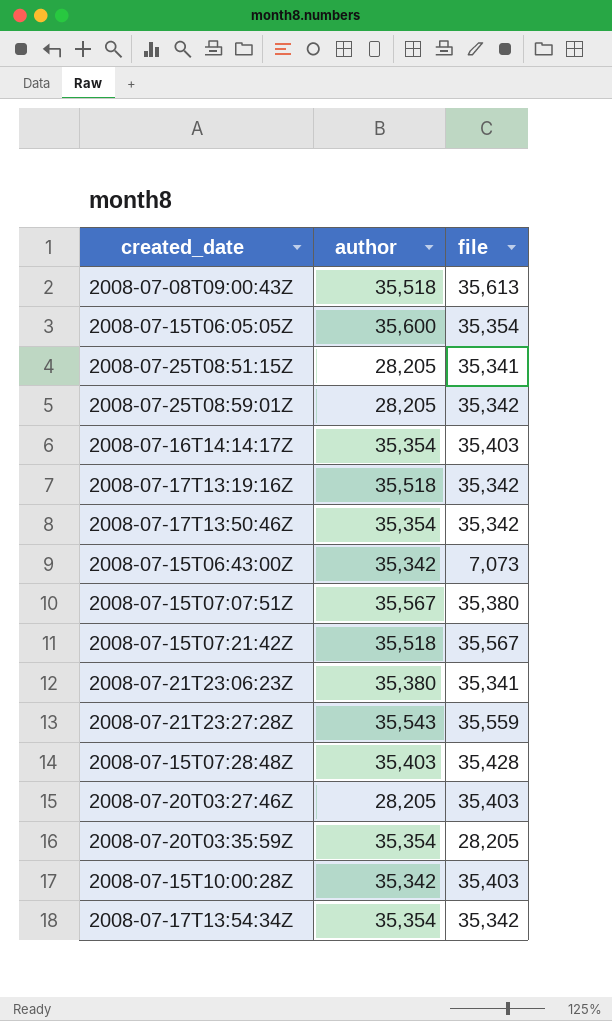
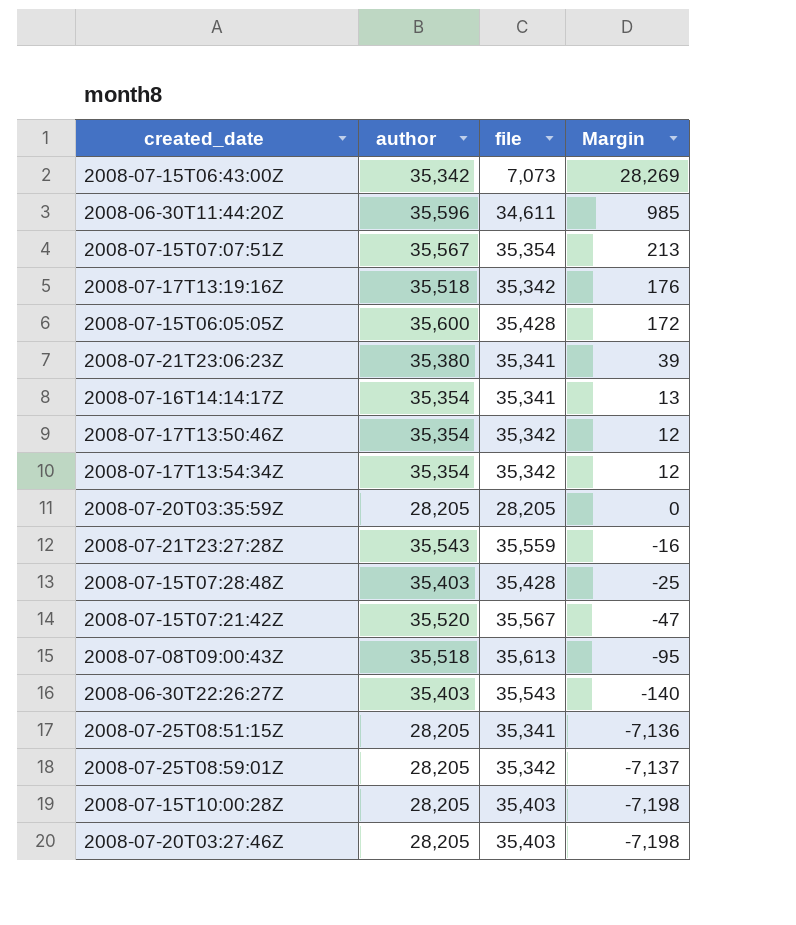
row order: none -> Margin descending
column Margin | formula: none -> [author] - [file]
row 2008-06-30T11:44:20Z: none -> 35,596 | 34,611 | 985
2008-07-15T07:07:51Z | file: 35,380 -> 35,354
2008-07-15T06:05:05Z | file: 35,354 -> 35,428
2008-07-16T14:14:17Z | file: 35,403 -> 35,341
2008-07-20T03:35:59Z | author: 35,354 -> 28,205
2008-07-15T07:21:42Z | author: 35,518 -> 35,520
row 2008-06-30T22:26:27Z: none -> 35,403 | 35,543 | -140
2008-07-15T10:00:28Z | author: 35,342 -> 28,205

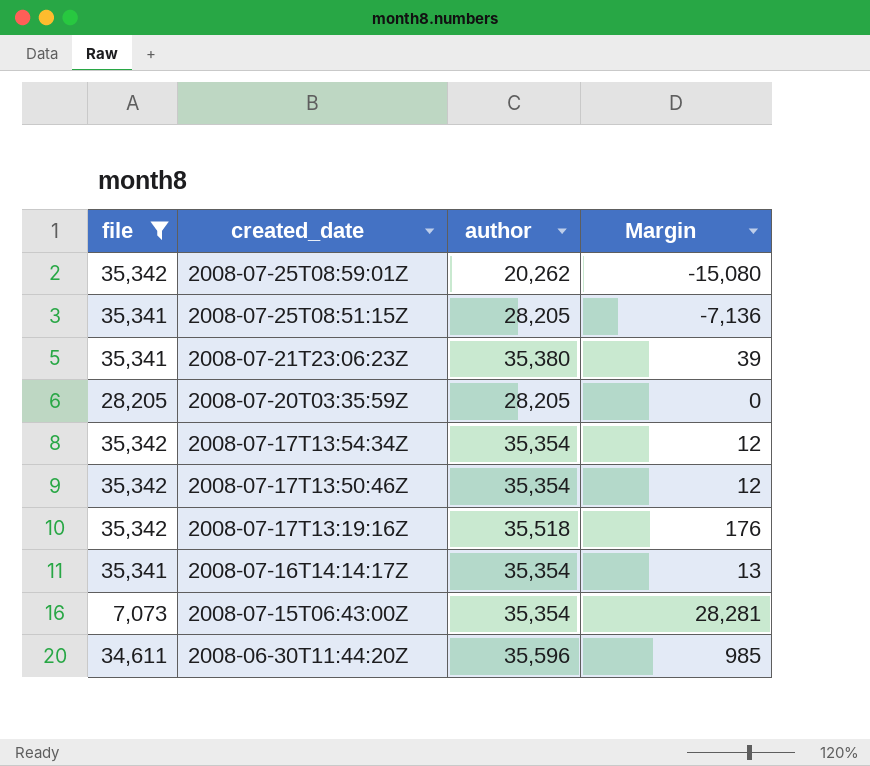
filter: none -> file <= 35,342
row order: Margin descending -> created_date descending
column file | position: 3 -> 1
2008-07-25T08:59:01Z | author: 28,205 -> 20,262
2008-07-25T08:59:01Z | Margin: -7,137 -> -15,080
2008-07-15T06:43:00Z | author: 35,342 -> 35,354
2008-07-15T06:43:00Z | Margin: 28,269 -> 28,281

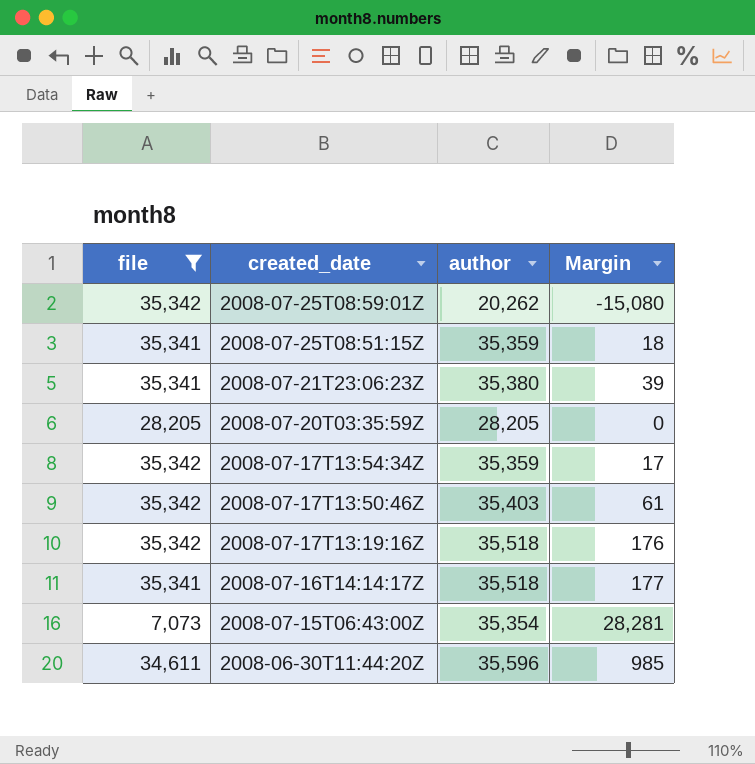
2008-07-25T08:51:15Z | author: 28,205 -> 35,359
2008-07-25T08:51:15Z | Margin: -7,136 -> 18
2008-07-17T13:54:34Z | author: 35,354 -> 35,359
2008-07-17T13:54:34Z | Margin: 12 -> 17
2008-07-17T13:50:46Z | author: 35,354 -> 35,403
2008-07-17T13:50:46Z | Margin: 12 -> 61
2008-07-16T14:14:17Z | author: 35,354 -> 35,518
2008-07-16T14:14:17Z | Margin: 13 -> 177

